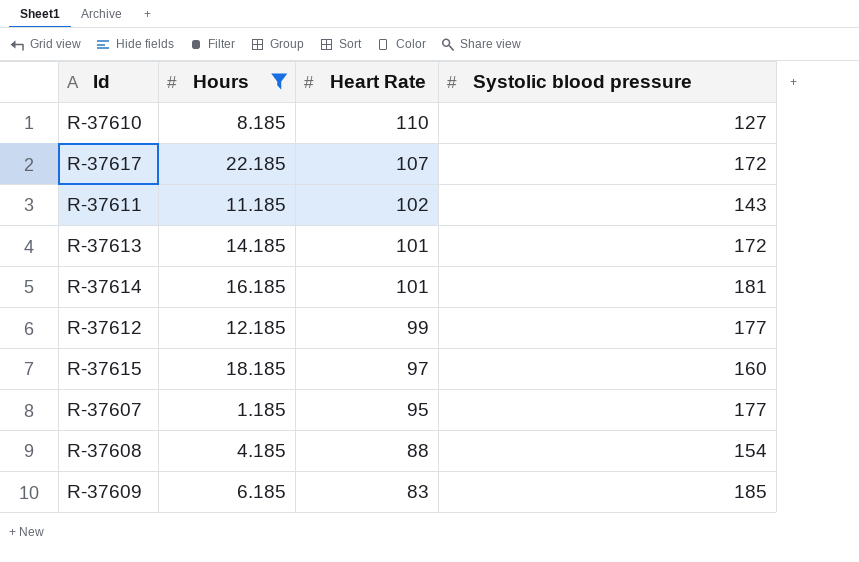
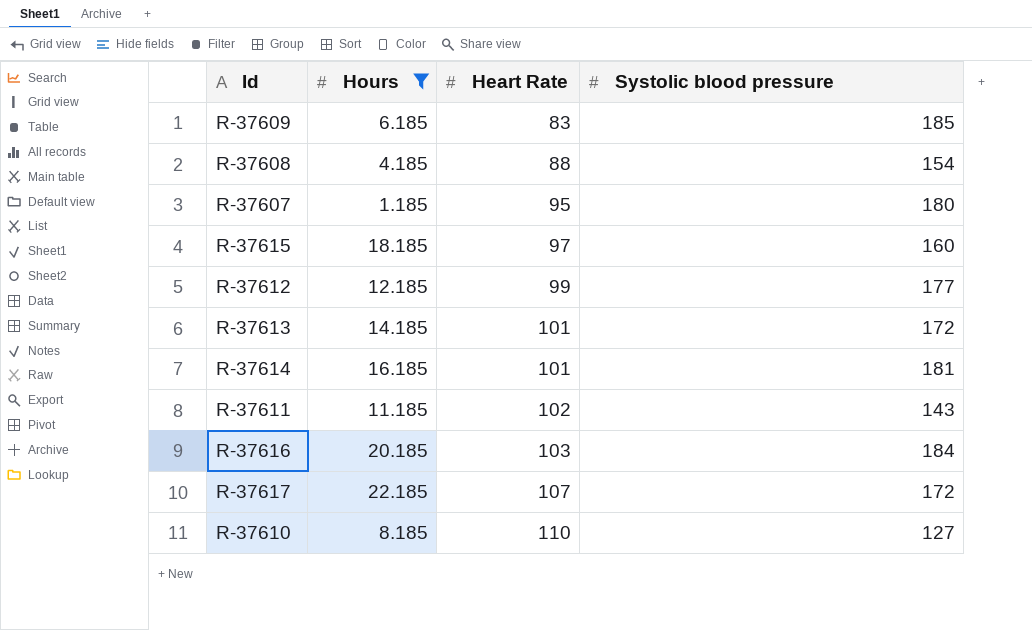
row order: Heart Rate descending -> Heart Rate ascending
R-37607 | Systolic blood pressure: 177 -> 180
row R-37616: none -> 20.185 | 103 | 184

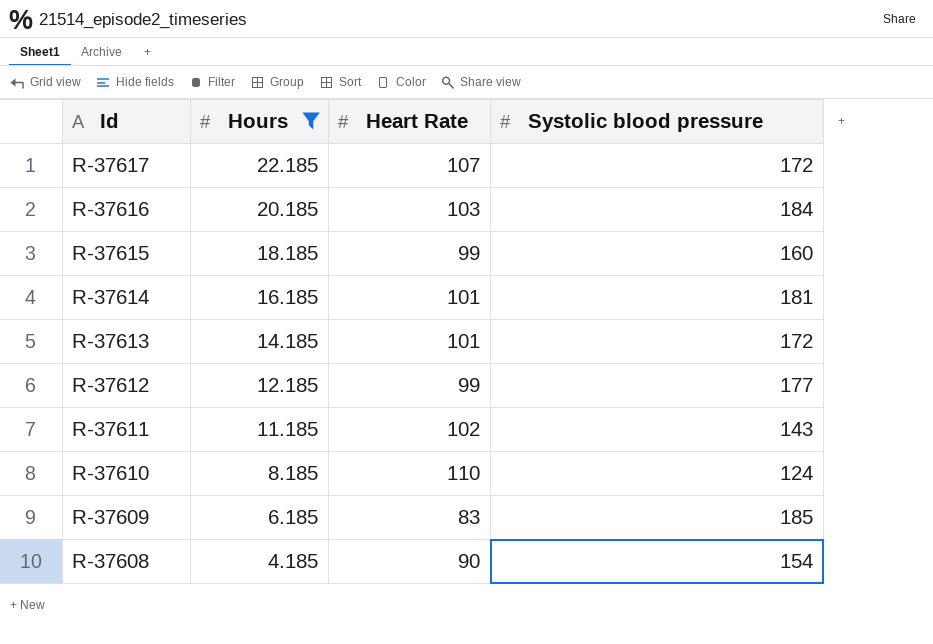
row order: Heart Rate ascending -> Id descending
row R-37607: 1.185 | 95 | 180 -> none
R-37615 | Heart Rate: 97 -> 99
R-37610 | Systolic blood pressure: 127 -> 124
R-37608 | Heart Rate: 88 -> 90

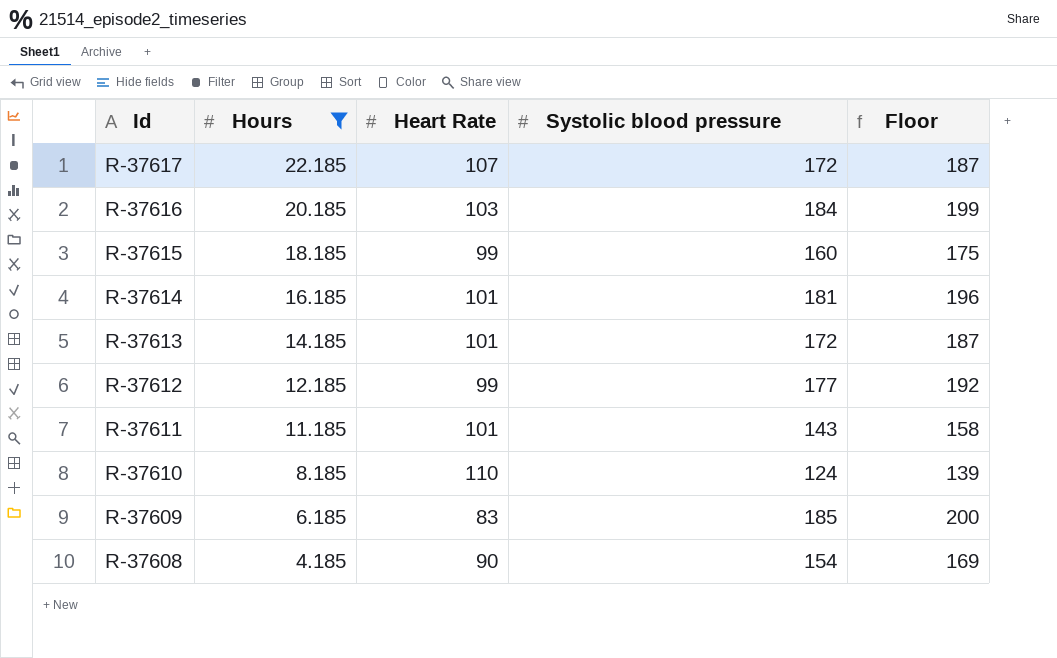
column Floor | formula: none -> [Systolic blood pressure] + 15
R-37611 | Heart Rate: 102 -> 101

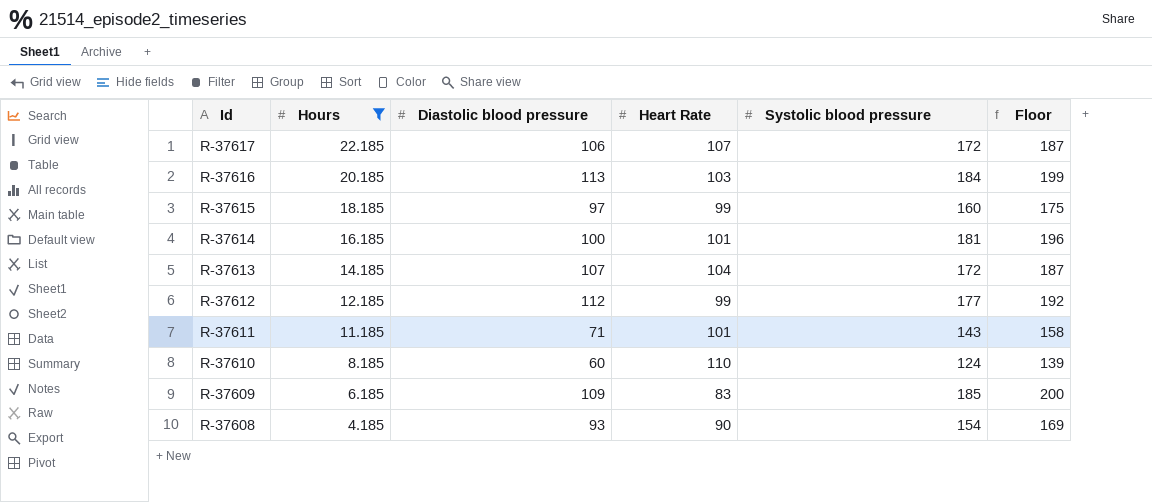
column Diastolic blood pressure | position: none -> 3
R-37613 | Heart Rate: 101 -> 104

